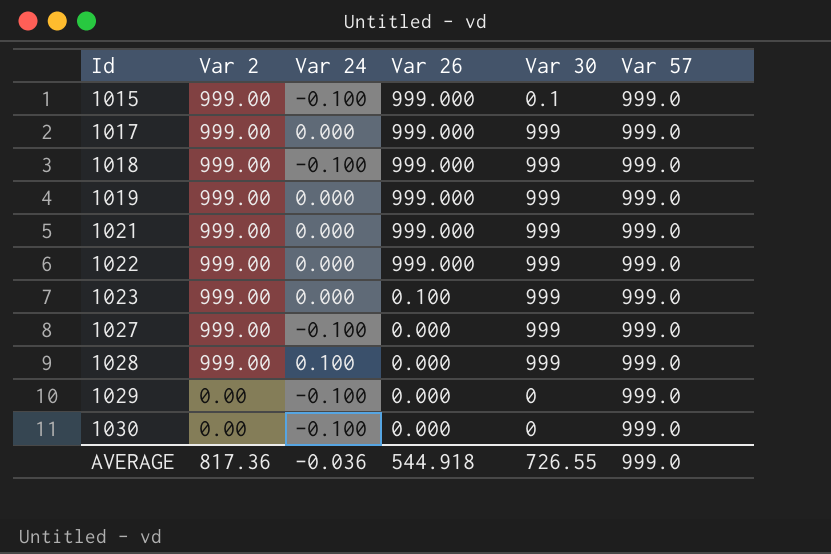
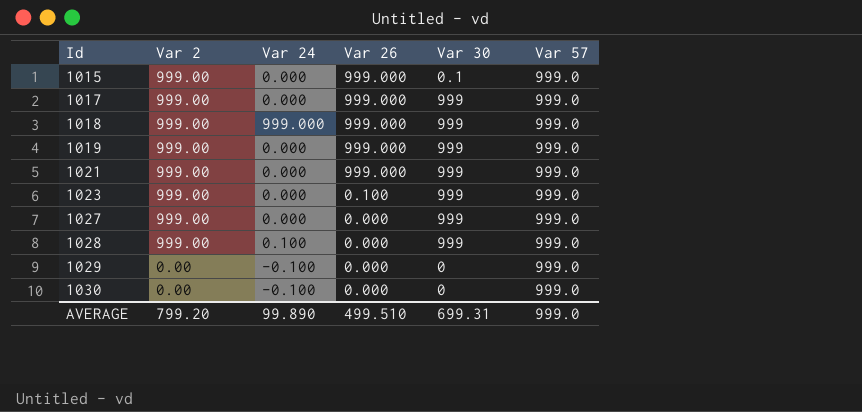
row 1022: 999.00 | 0.000 | 999.000 | 999 | 999.0 -> none
1015 | Var 24: -0.100 -> 0.000
1018 | Var 24: -0.100 -> 999.000
1027 | Var 24: -0.100 -> 0.000
AVERAGE | Var 2: 817.36 -> 799.20
AVERAGE | Var 24: -0.036 -> 99.890
AVERAGE | Var 26: 544.918 -> 499.510
AVERAGE | Var 30: 726.55 -> 699.31

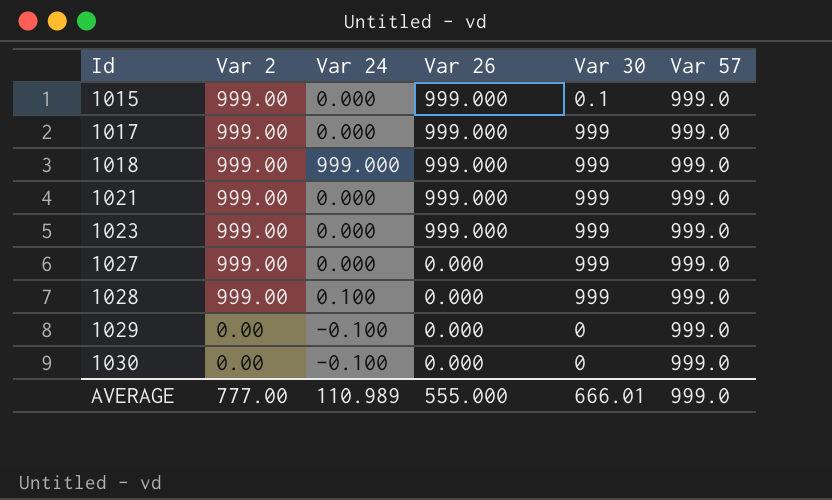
row 1019: 999.00 | 0.000 | 999.000 | 999 | 999.0 -> none
1023 | Var 26: 0.100 -> 999.000
AVERAGE | Var 2: 799.20 -> 777.00
AVERAGE | Var 24: 99.890 -> 110.989
AVERAGE | Var 26: 499.510 -> 555.000
AVERAGE | Var 30: 699.31 -> 666.01

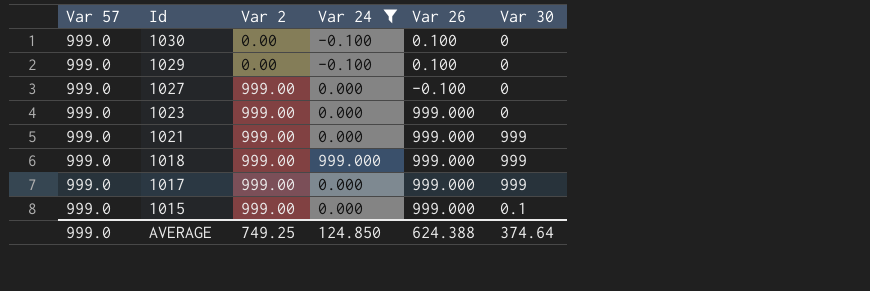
filter: none -> Var 24 != 0.100
row order: Id ascending -> Id descending
column Var 57 | position: 6 -> 1
1030 | Var 26: 0.000 -> 0.100
1029 | Var 26: 0.000 -> 0.100
1027 | Var 26: 0.000 -> -0.100
1027 | Var 30: 999 -> 0
1023 | Var 30: 999 -> 0
AVERAGE | Var 2: 777.00 -> 749.25
AVERAGE | Var 24: 110.989 -> 124.850
AVERAGE | Var 26: 555.000 -> 624.388
AVERAGE | Var 30: 666.01 -> 374.64

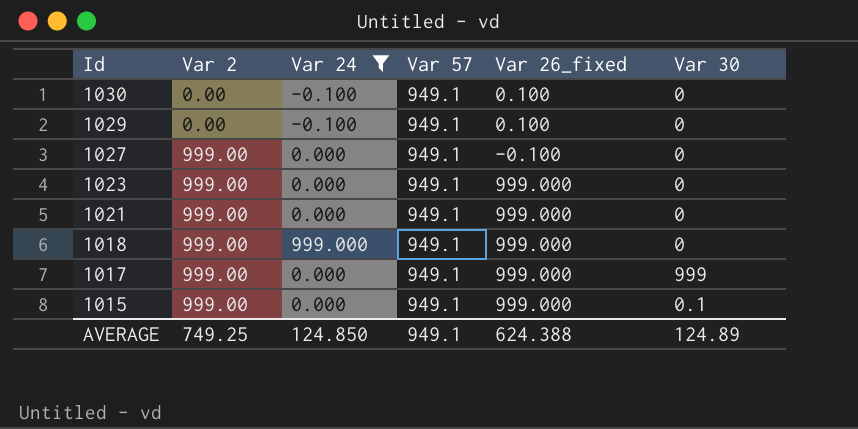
column Var 57 | position: 1 -> 4
column name: Var 26 -> Var 26_fixed
1030 | Var 57: 999.0 -> 949.1
1029 | Var 57: 999.0 -> 949.1
1027 | Var 57: 999.0 -> 949.1
1023 | Var 57: 999.0 -> 949.1
1021 | Var 57: 999.0 -> 949.1
1021 | Var 30: 999 -> 0
1018 | Var 57: 999.0 -> 949.1
1018 | Var 30: 999 -> 0
1017 | Var 57: 999.0 -> 949.1
1015 | Var 57: 999.0 -> 949.1
AVERAGE | Var 57: 999.0 -> 949.1
AVERAGE | Var 30: 374.64 -> 124.89

